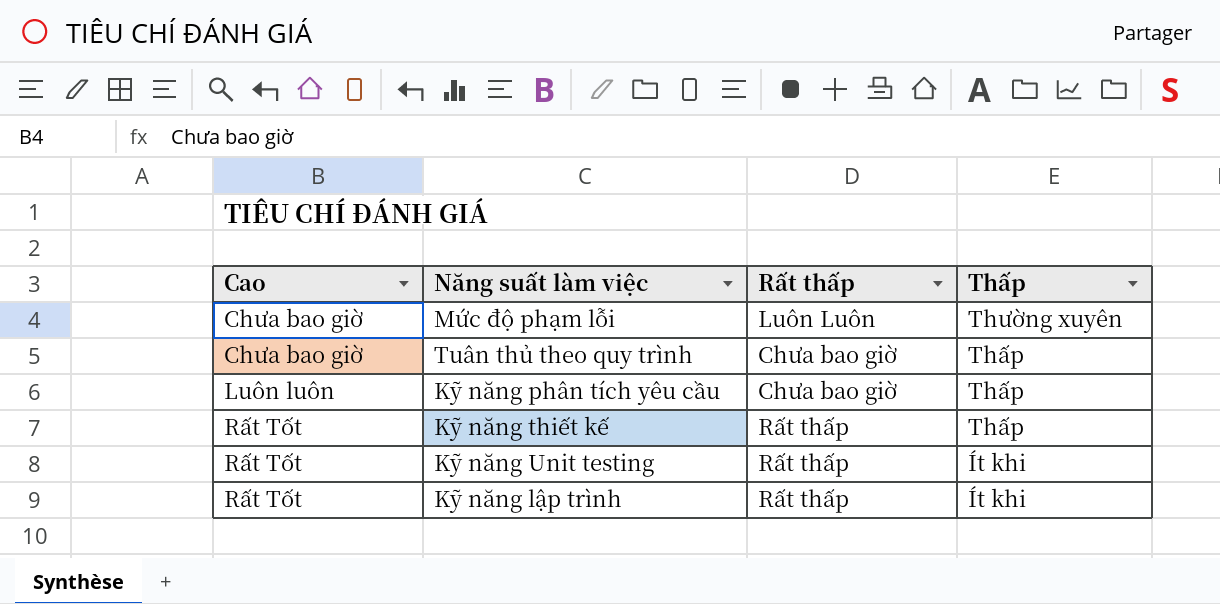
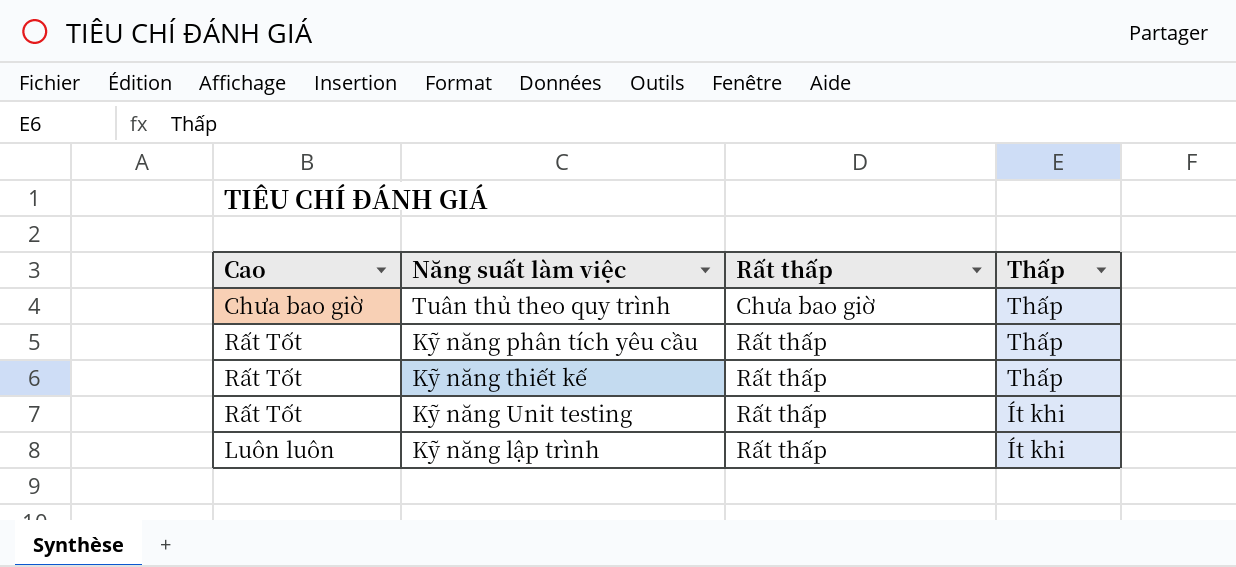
row Mức độ phạm lỗi: Chưa bao giờ | Luôn Luôn | Thường xuyên -> none
Kỹ năng phân tích yêu cầu | Cao: Luôn luôn -> Rất Tốt
Kỹ năng phân tích yêu cầu | Rất thấp: Chưa bao giờ -> Rất thấp
Kỹ năng lập trình | Cao: Rất Tốt -> Luôn luôn

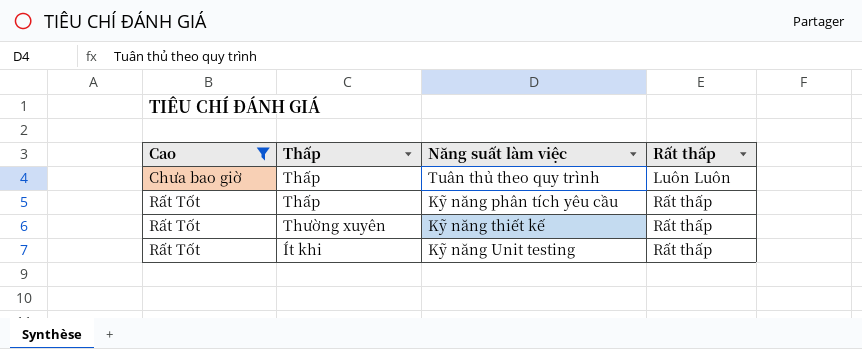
filter: none -> Cao != Luôn luôn
column Thấp | position: 4 -> 2
Tuân thủ theo quy trình | Rất thấp: Chưa bao giờ -> Luôn Luôn
Kỹ năng thiết kế | Thấp: Thấp -> Thường xuyên

